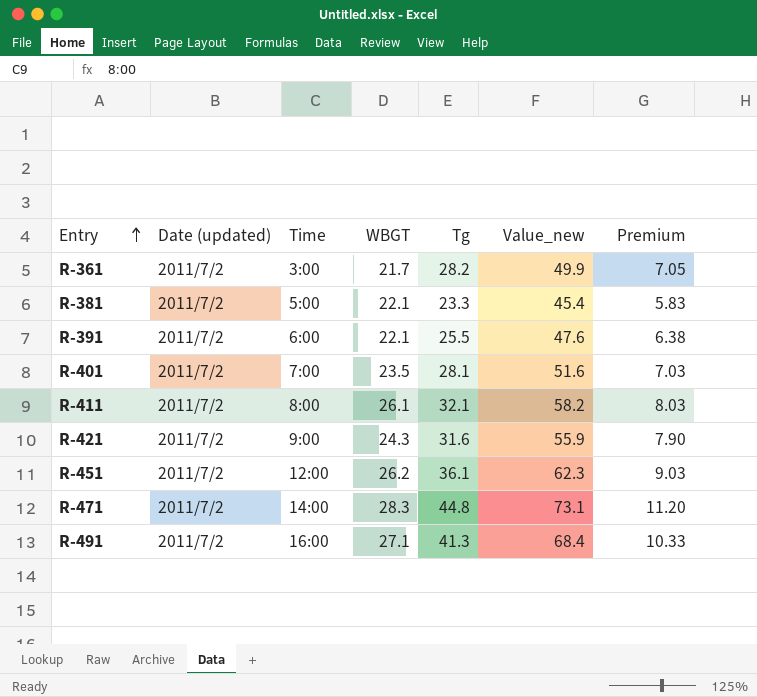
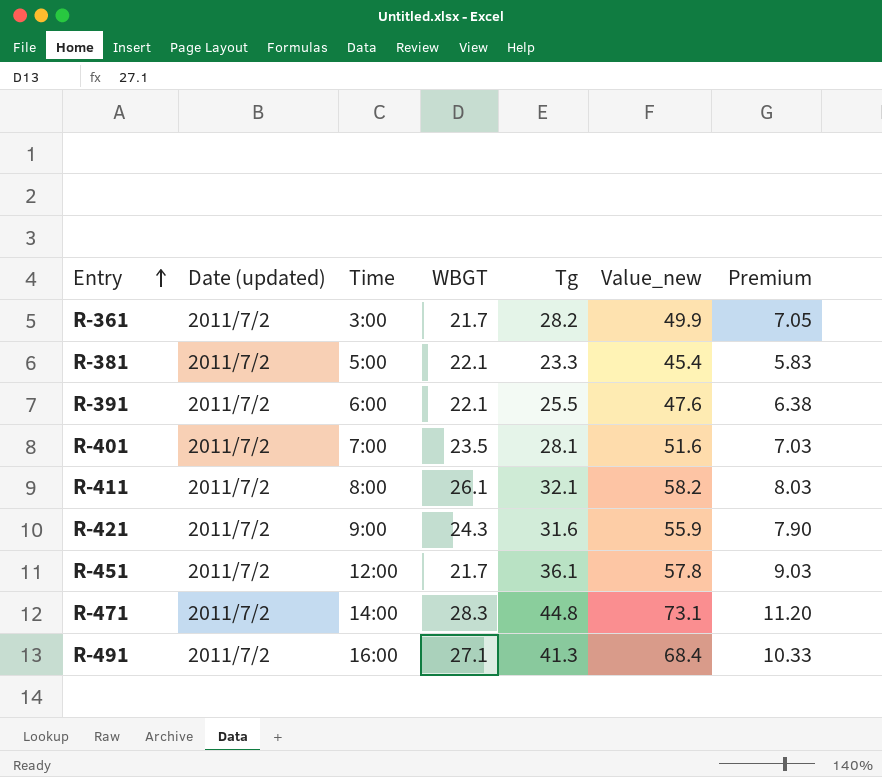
R-451 | WBGT: 26.2 -> 21.7
R-451 | Value_new: 62.3 -> 57.8

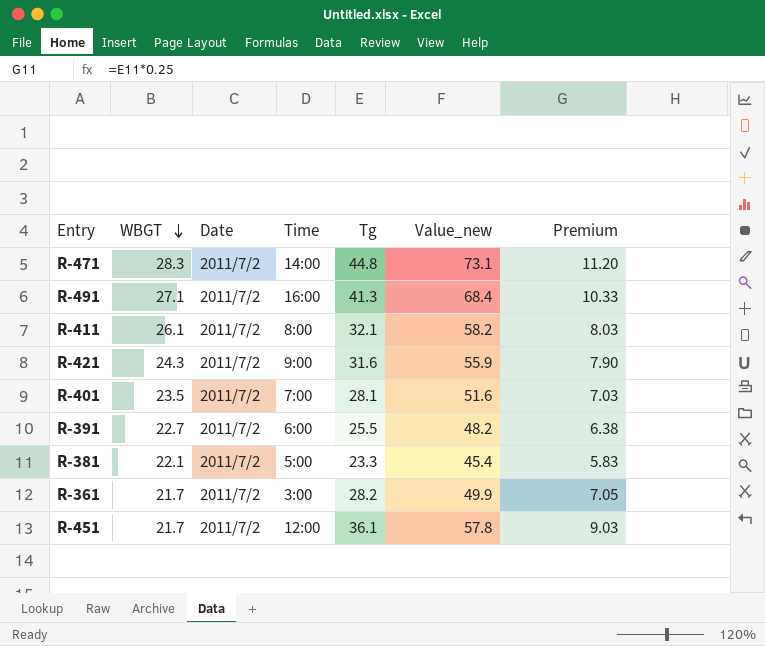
row order: Entry ascending -> WBGT descending
column WBGT | position: 4 -> 2
column name: Date (updated) -> Date
R-391 | WBGT: 22.1 -> 22.7
R-391 | Value_new: 47.6 -> 48.2

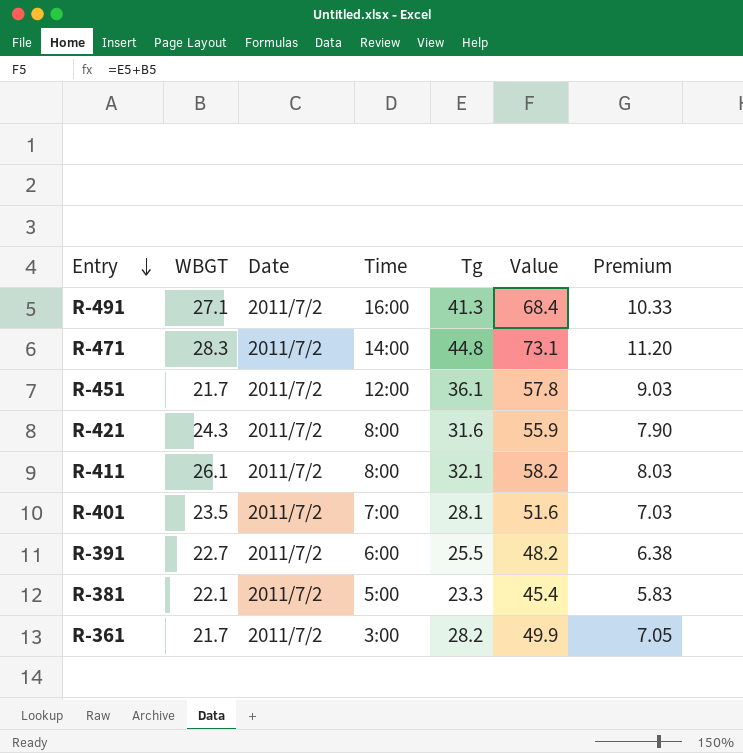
row order: WBGT descending -> Entry descending
column name: Value_new -> Value
R-421 | Time: 9:00 -> 8:00

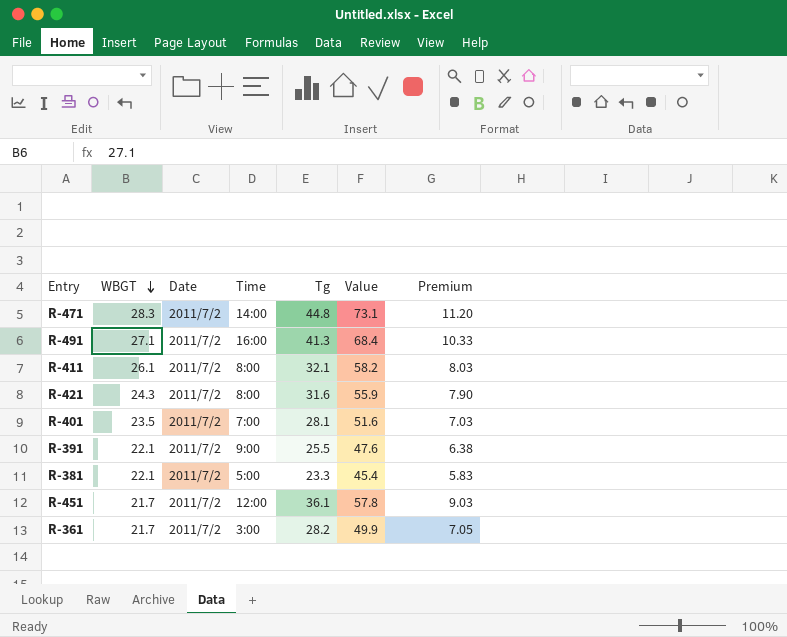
row order: Entry descending -> WBGT descending
R-391 | WBGT: 22.7 -> 22.1
R-391 | Time: 6:00 -> 9:00
R-391 | Value: 48.2 -> 47.6

